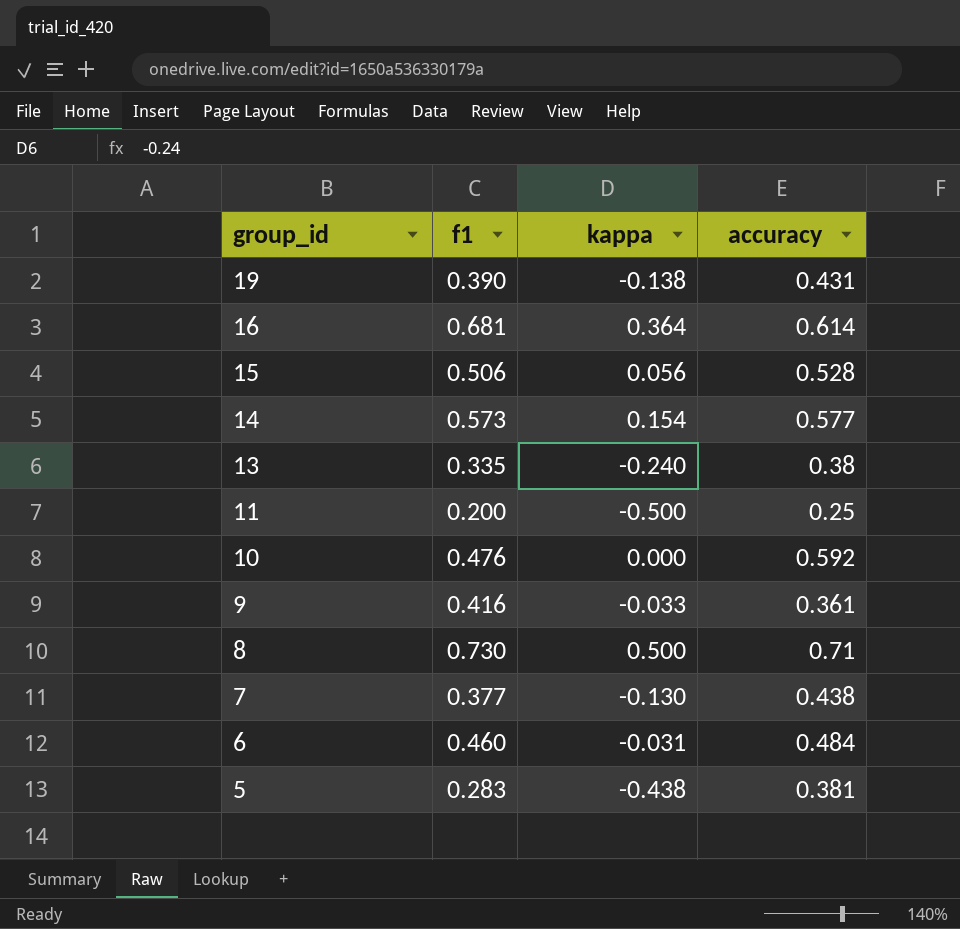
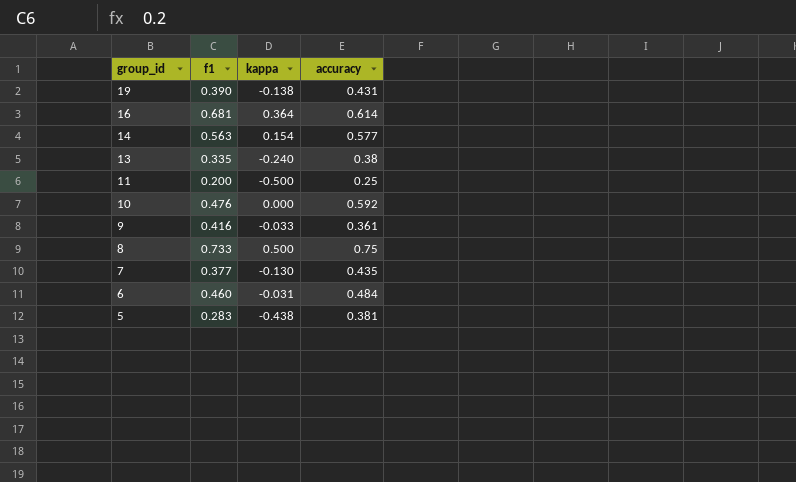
row 15: 0.506 | 0.056 | 0.528 -> none
14 | f1: 0.573 -> 0.563
8 | f1: 0.730 -> 0.733
8 | accuracy: 0.71 -> 0.75
7 | accuracy: 0.438 -> 0.435

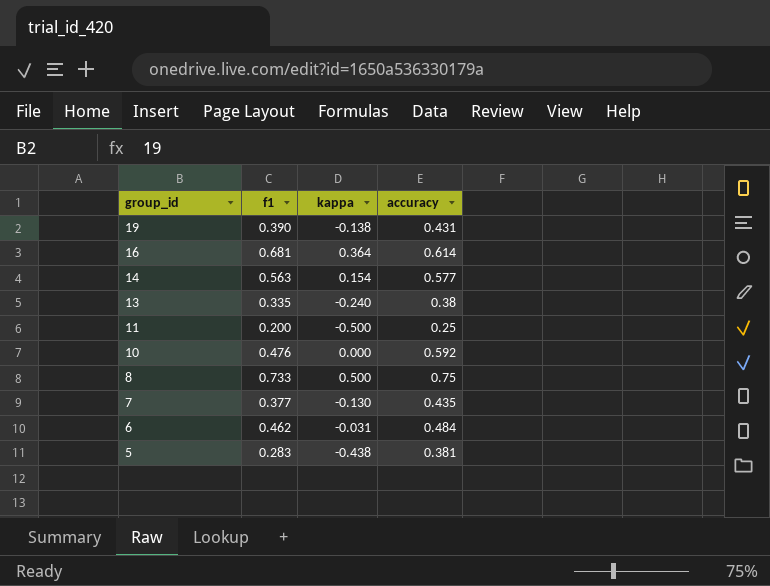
row 9: 0.416 | -0.033 | 0.361 -> none
6 | f1: 0.460 -> 0.462

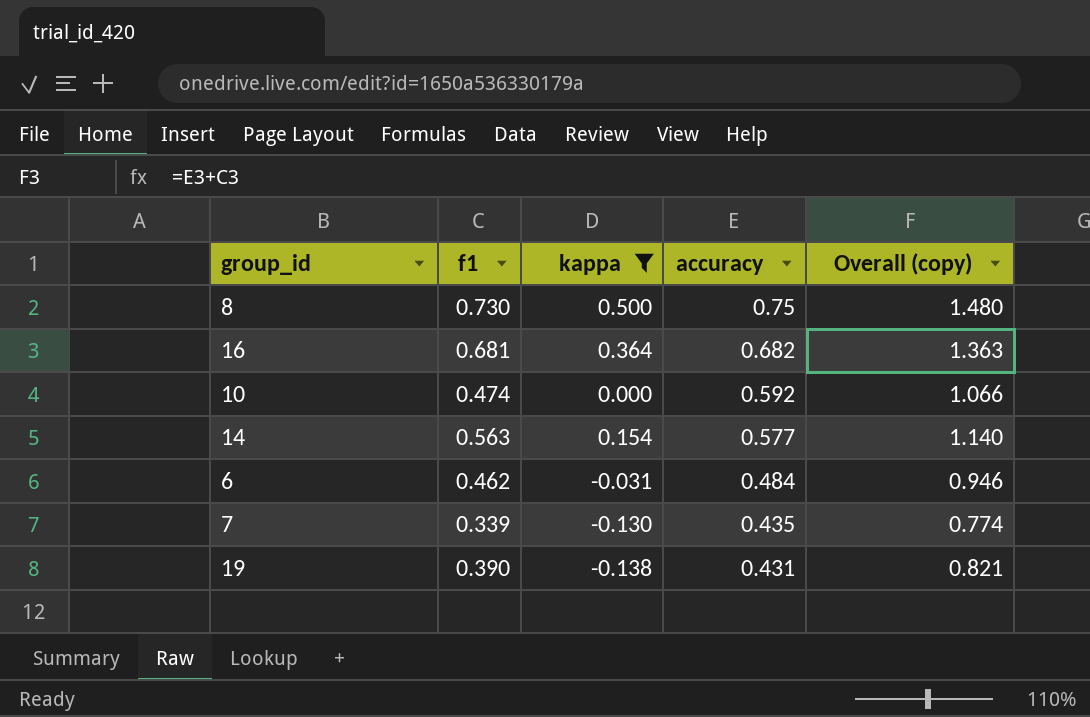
filter: none -> kappa >= -0.138
row order: group_id descending -> accuracy descending
column Overall (copy) | formula: none -> [f1] + [accuracy]
8 | f1: 0.733 -> 0.730
16 | accuracy: 0.614 -> 0.682
10 | f1: 0.476 -> 0.474
7 | f1: 0.377 -> 0.339

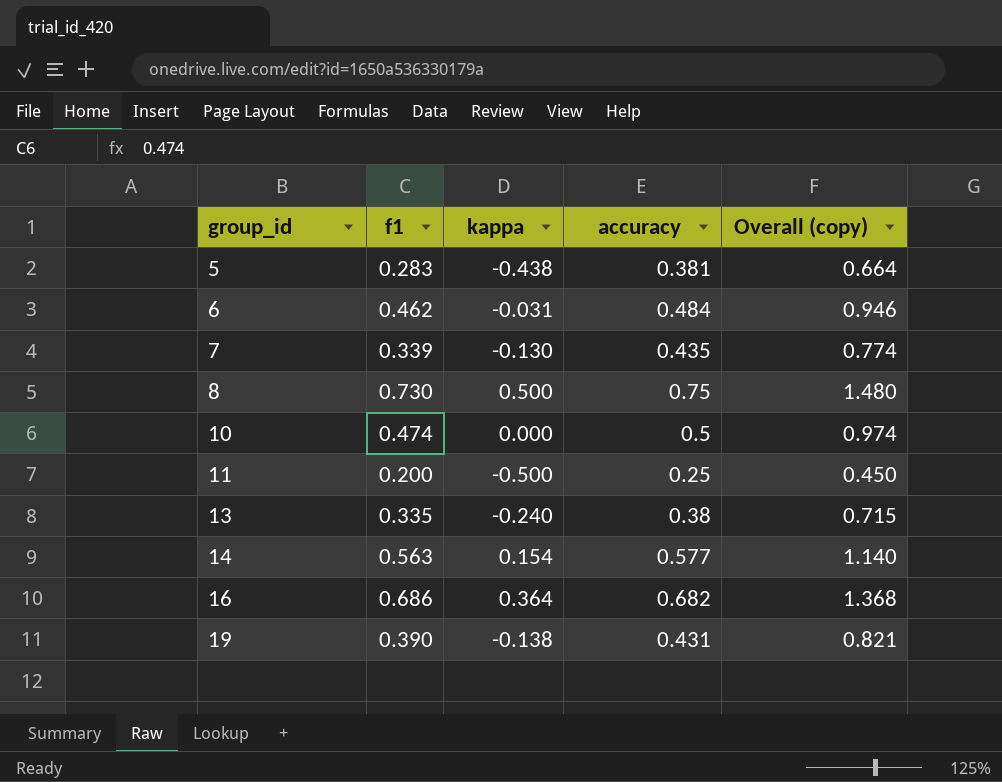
filter: kappa >= -0.138 -> none
row order: accuracy descending -> group_id ascending
10 | accuracy: 0.592 -> 0.5
10 | Overall (copy): 1.066 -> 0.974
16 | f1: 0.681 -> 0.686
16 | Overall (copy): 1.363 -> 1.368

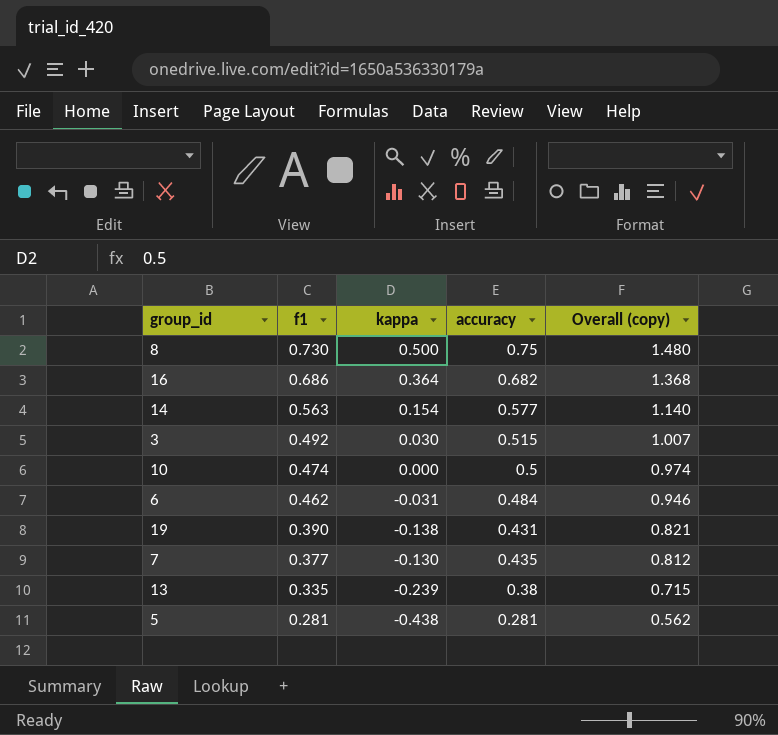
row order: group_id ascending -> f1 descending
row 11: 0.200 | -0.500 | 0.25 | 0.450 -> none
row 3: none -> 0.492 | 0.030 | 0.515 | 1.007
7 | f1: 0.339 -> 0.377
7 | Overall (copy): 0.774 -> 0.812
13 | kappa: -0.240 -> -0.239
5 | f1: 0.283 -> 0.281
5 | accuracy: 0.381 -> 0.281
5 | Overall (copy): 0.664 -> 0.562

